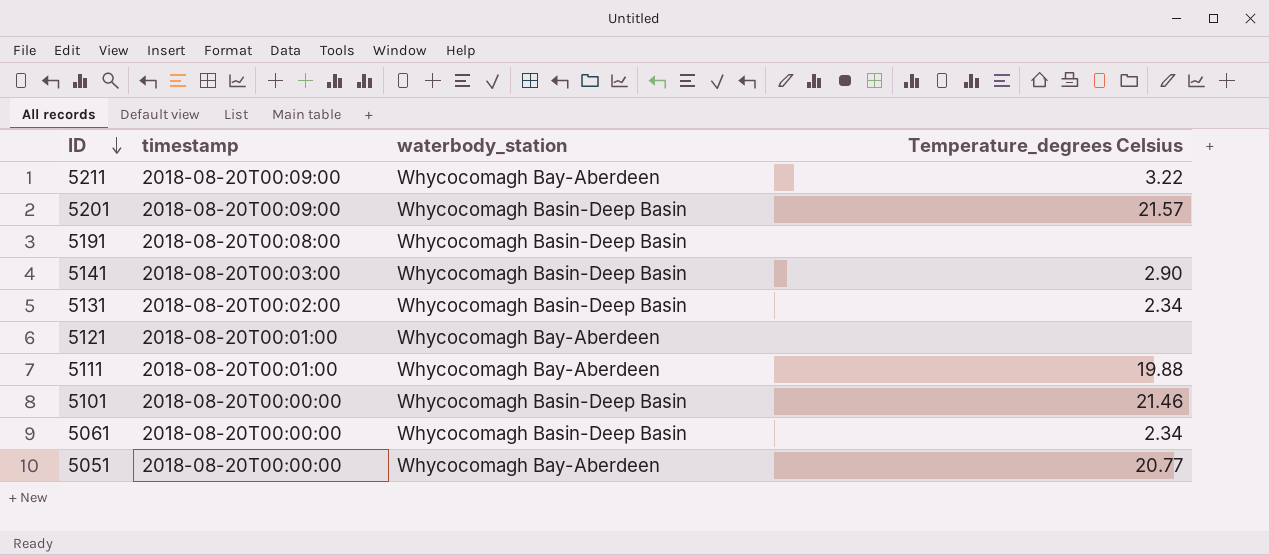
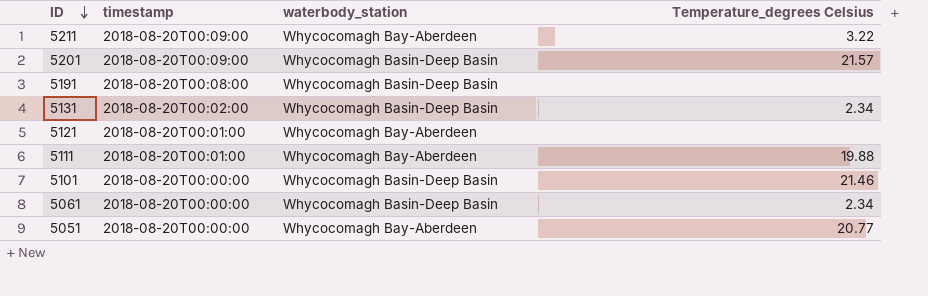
row 5141: 2018-08-20T00:03:00 | Whycocomagh Basin-Deep Basin | 2.90 -> none

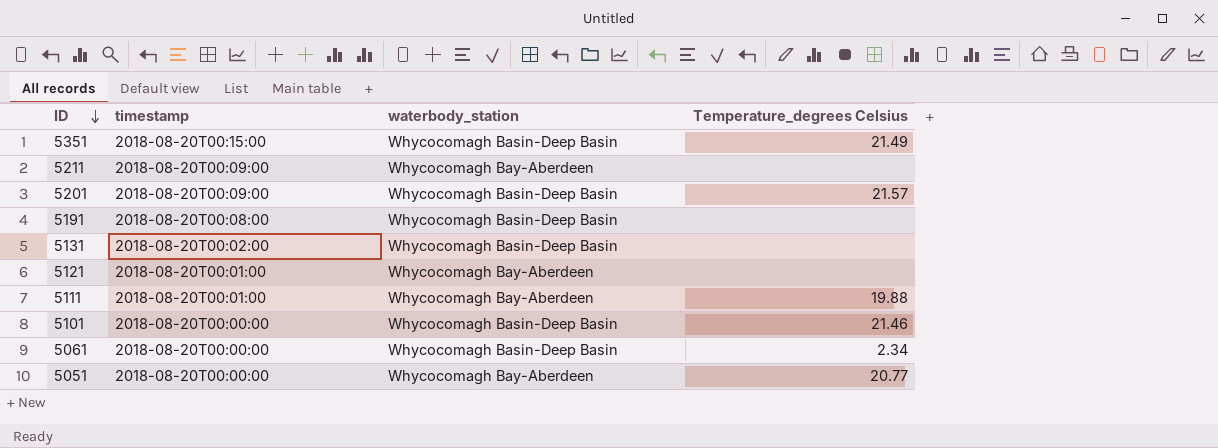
row 5351: none -> 2018-08-20T00:15:00 | Whycocomagh Basin-Deep Basin | 21.49
5211 | Temperature_degrees Celsius: 3.22 -> none
5131 | Temperature_degrees Celsius: 2.34 -> none

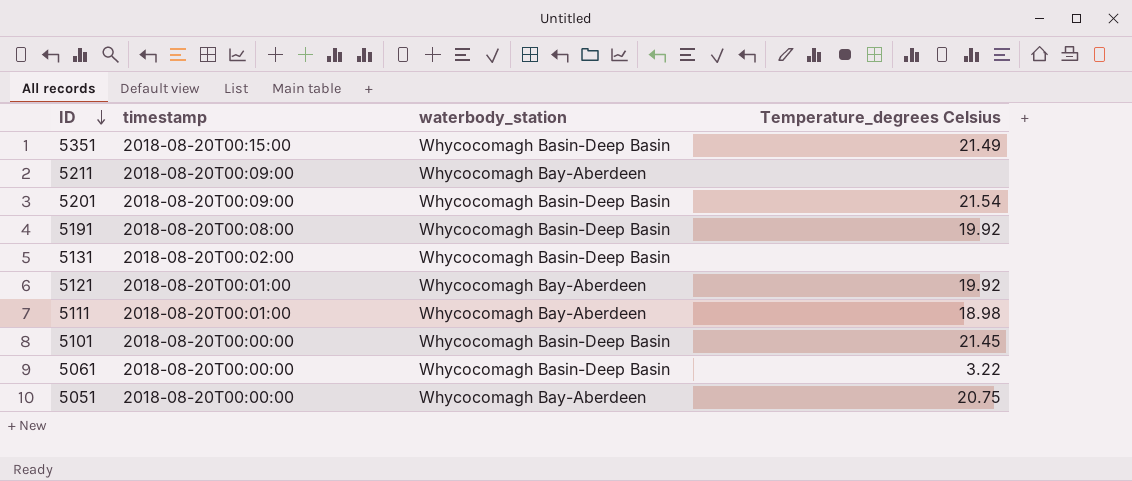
5201 | Temperature_degrees Celsius: 21.57 -> 21.54
5191 | Temperature_degrees Celsius: none -> 19.92
5121 | Temperature_degrees Celsius: none -> 19.92
5111 | Temperature_degrees Celsius: 19.88 -> 18.98
5101 | Temperature_degrees Celsius: 21.46 -> 21.45
5061 | Temperature_degrees Celsius: 2.34 -> 3.22
5051 | Temperature_degrees Celsius: 20.77 -> 20.75

